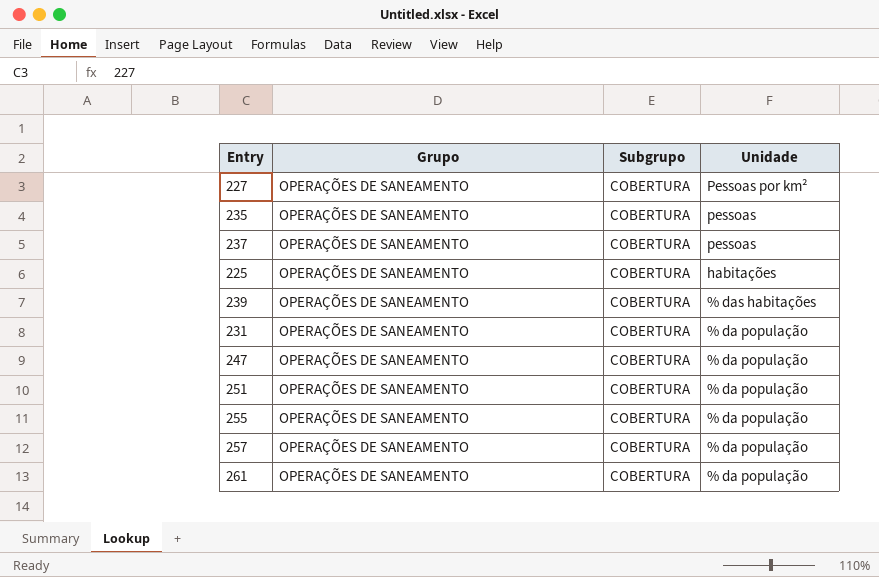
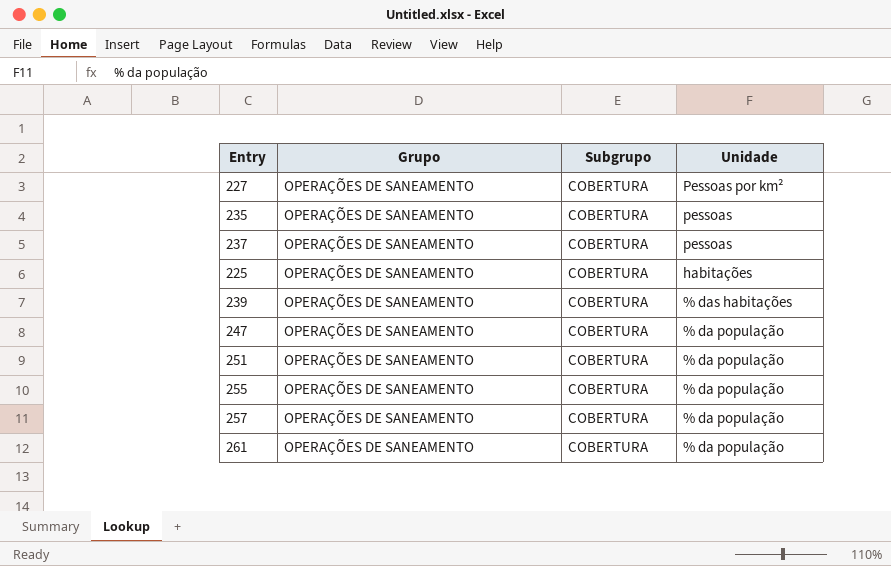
row 231: OPERAÇÕES DE SANEAMENTO | COBERTURA | % da população -> none

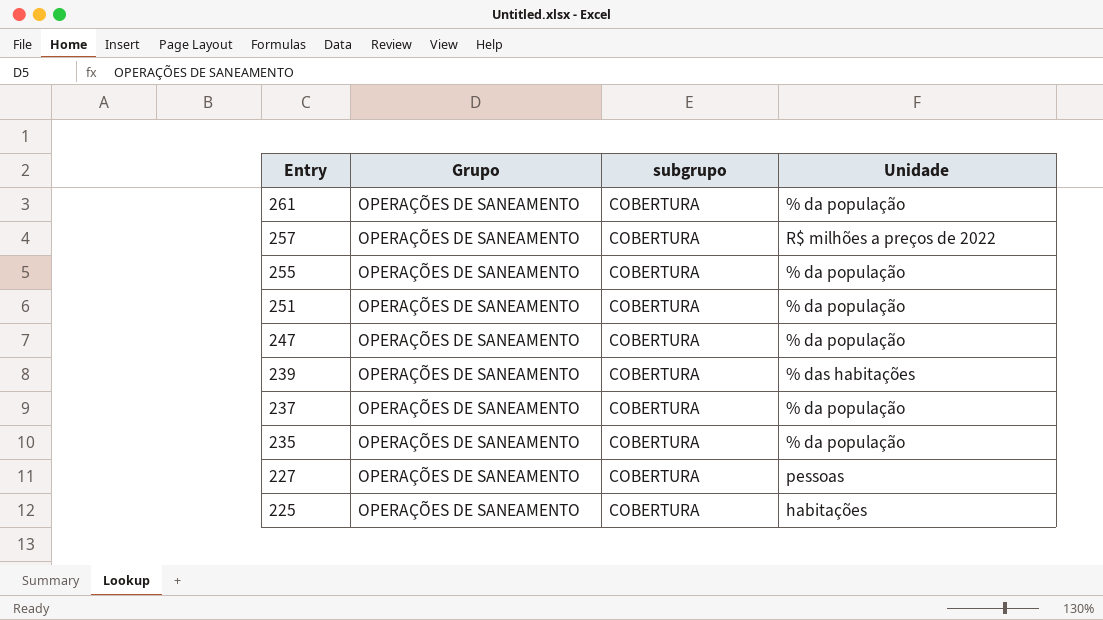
row order: Unidade descending -> Entry descending
column name: Subgrupo -> subgrupo
257 | Unidade: % da população -> R$ milhões a preços de 2022
237 | Unidade: pessoas -> % da população
235 | Unidade: pessoas -> % da população
227 | Unidade: Pessoas por km² -> pessoas

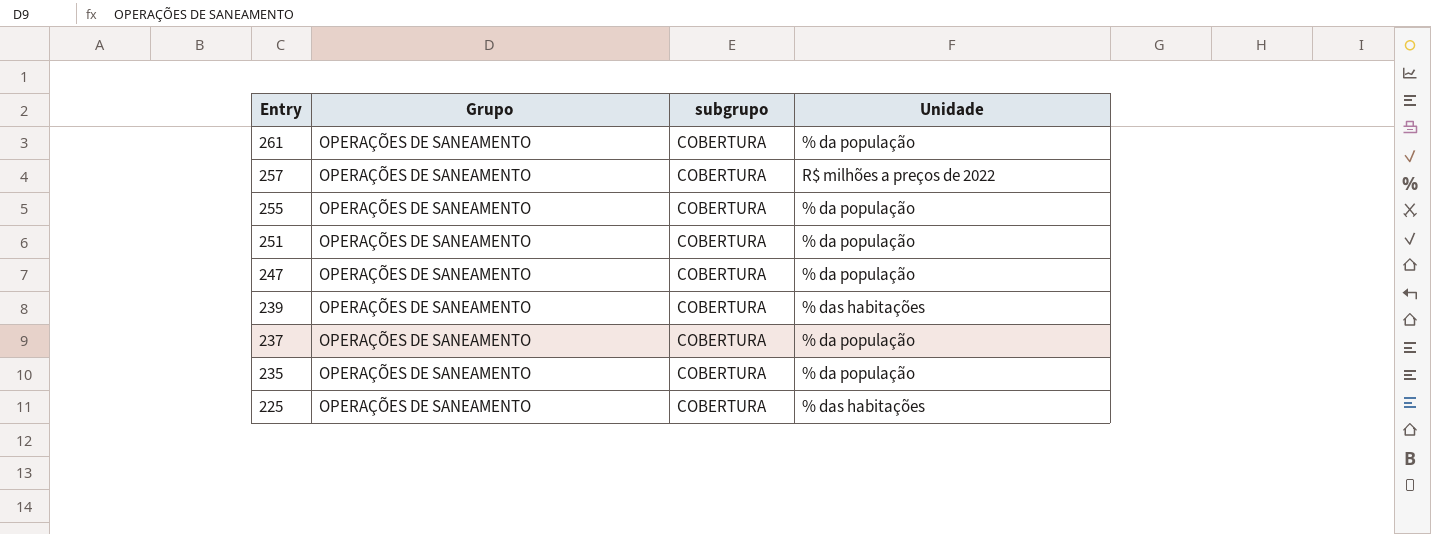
row 227: OPERAÇÕES DE SANEAMENTO | COBERTURA | pessoas -> none
225 | Unidade: habitações -> % das habitações

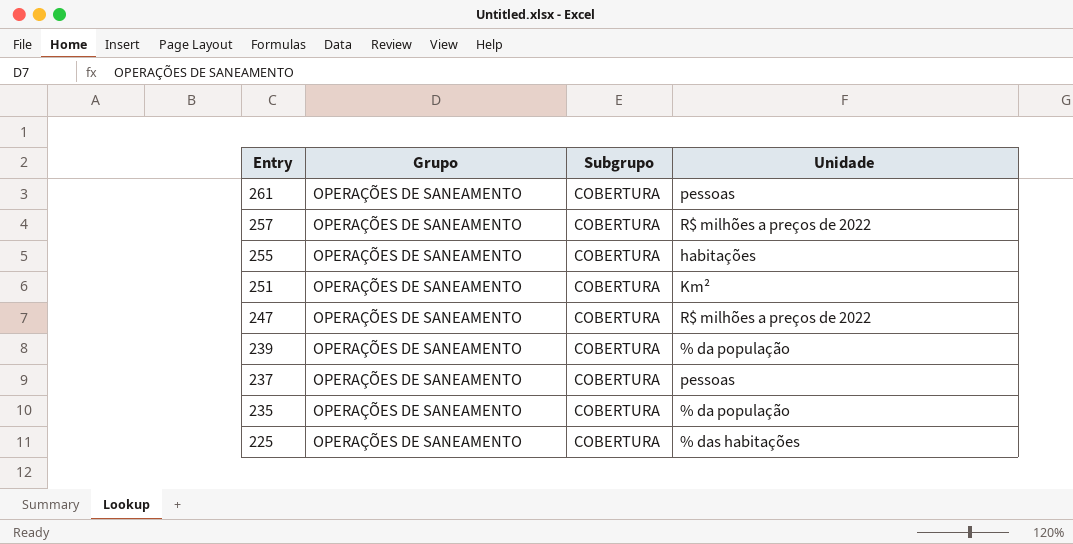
column name: subgrupo -> Subgrupo
261 | Unidade: % da população -> pessoas
255 | Unidade: % da população -> habitações
251 | Unidade: % da população -> Km²
247 | Unidade: % da população -> R$ milhões a preços de 2022
239 | Unidade: % das habitações -> % da população
237 | Unidade: % da população -> pessoas

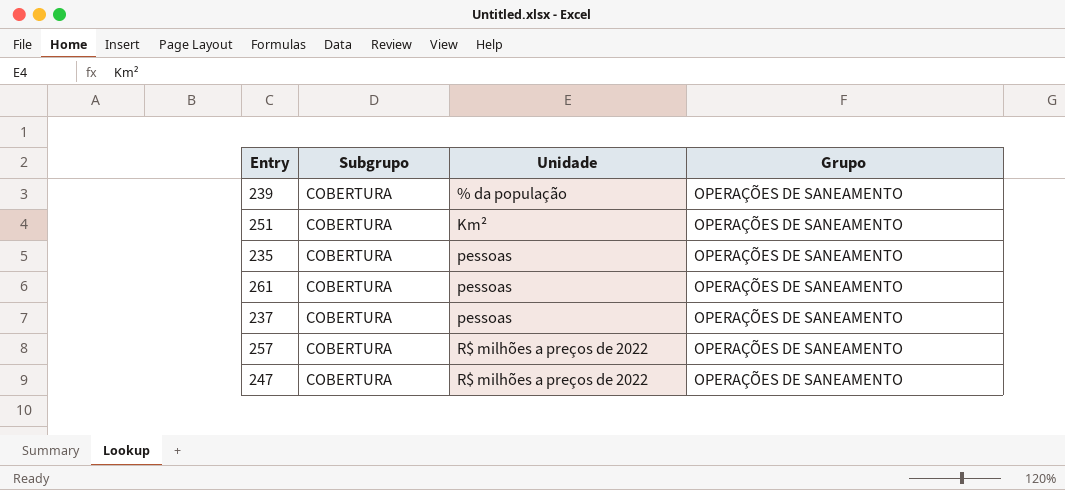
row order: Entry descending -> Unidade ascending
column Grupo | position: 2 -> 4
row 255: OPERAÇÕES DE SANEAMENTO | COBERTURA | habitações -> none
row 225: OPERAÇÕES DE SANEAMENTO | COBERTURA | % das habitações -> none
235 | Unidade: % da população -> pessoas

